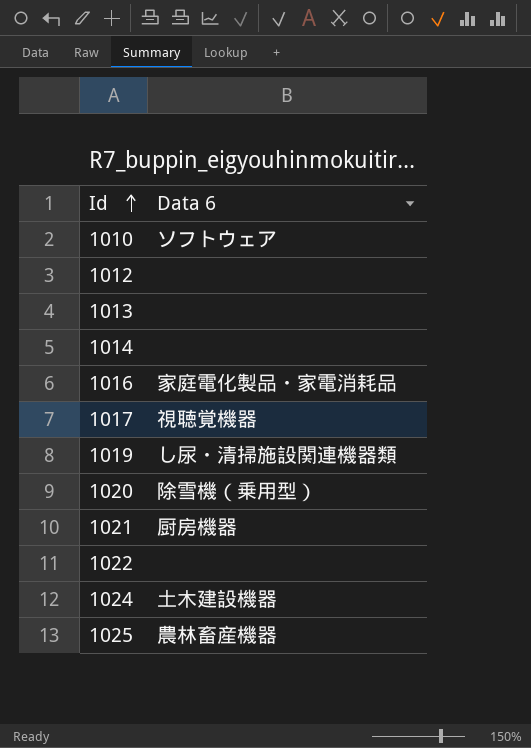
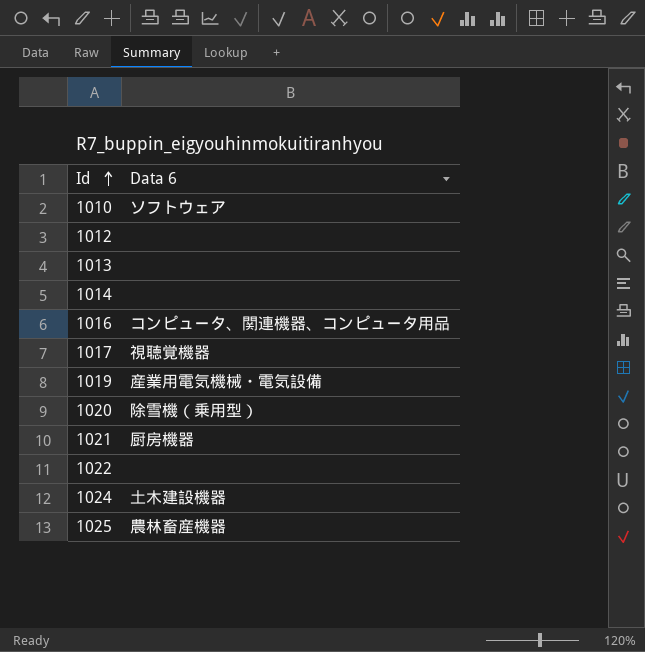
1016 | Data 6: 家庭電化製品・家電消耗品 -> コンピュータ、関連機器、コンピュータ用品
1019 | Data 6: し尿・清掃施設関連機器類 -> 産業用電気機械・電気設備

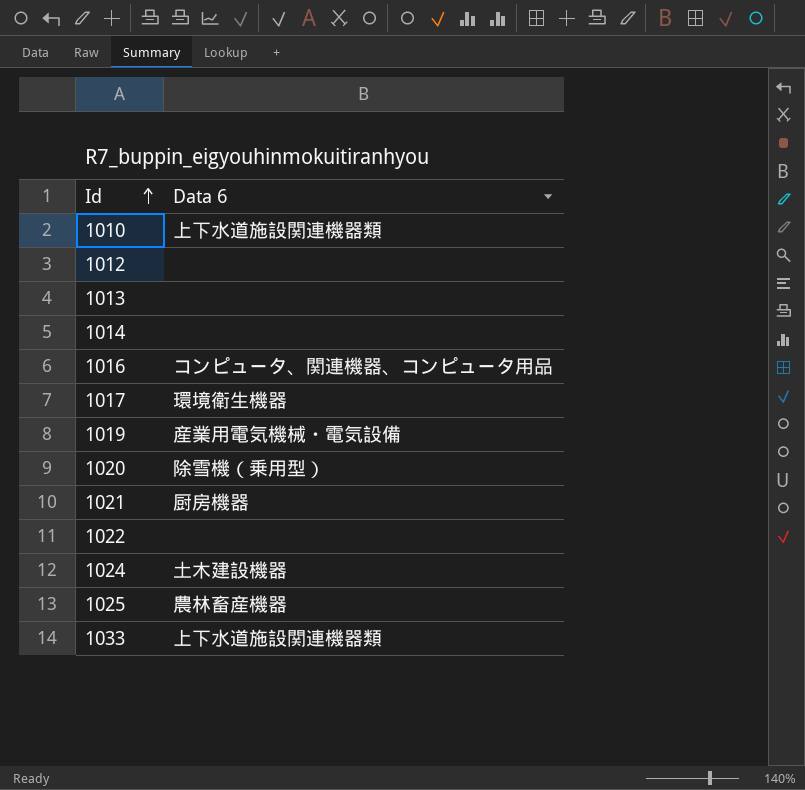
1010 | Data 6: ソフトウェア -> 上下水道施設関連機器類
1017 | Data 6: 視聴覚機器 -> 環境衛生機器
row 1033: none -> 上下水道施設関連機器類

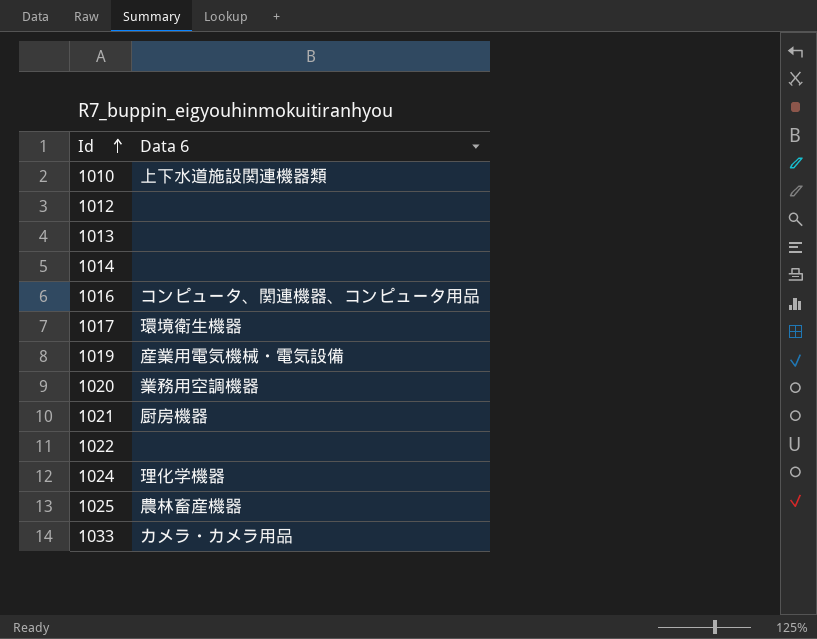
1020 | Data 6: 除雪機（乗用型） -> 業務用空調機器
1024 | Data 6: 土木建設機器 -> 理化学機器
1033 | Data 6: 上下水道施設関連機器類 -> カメラ・カメラ用品

